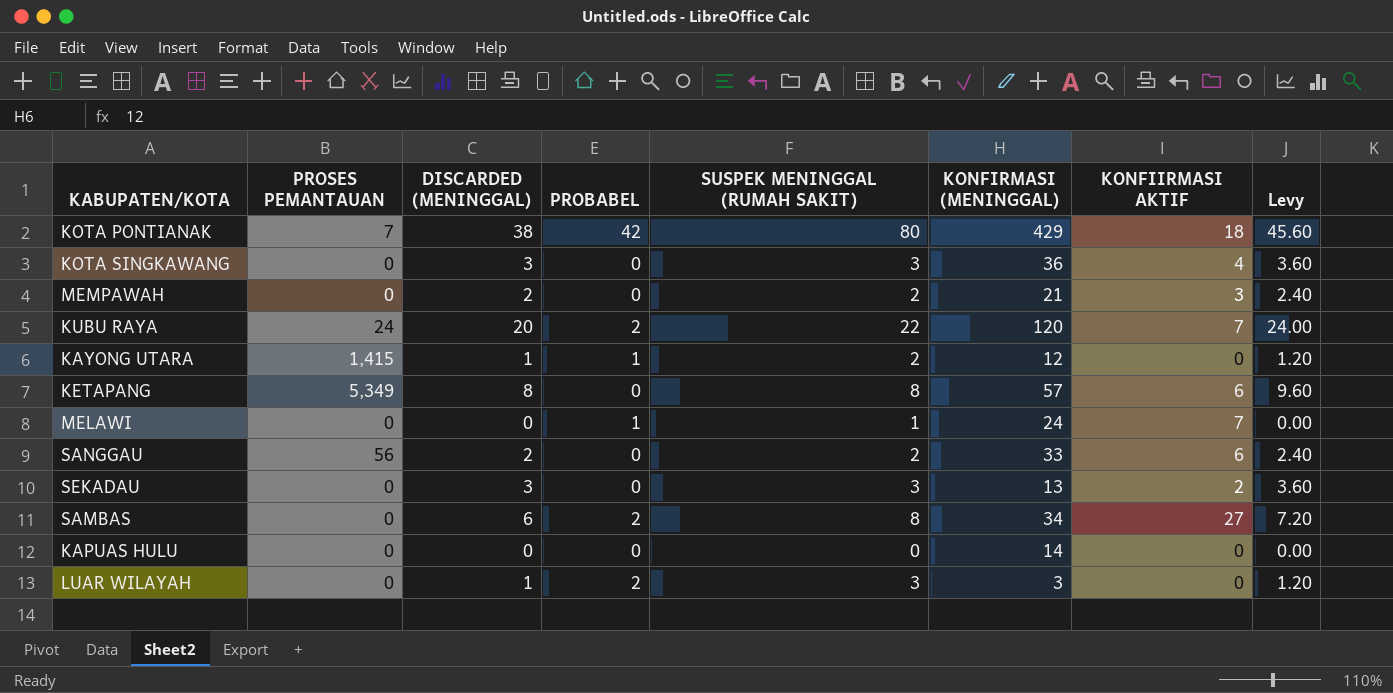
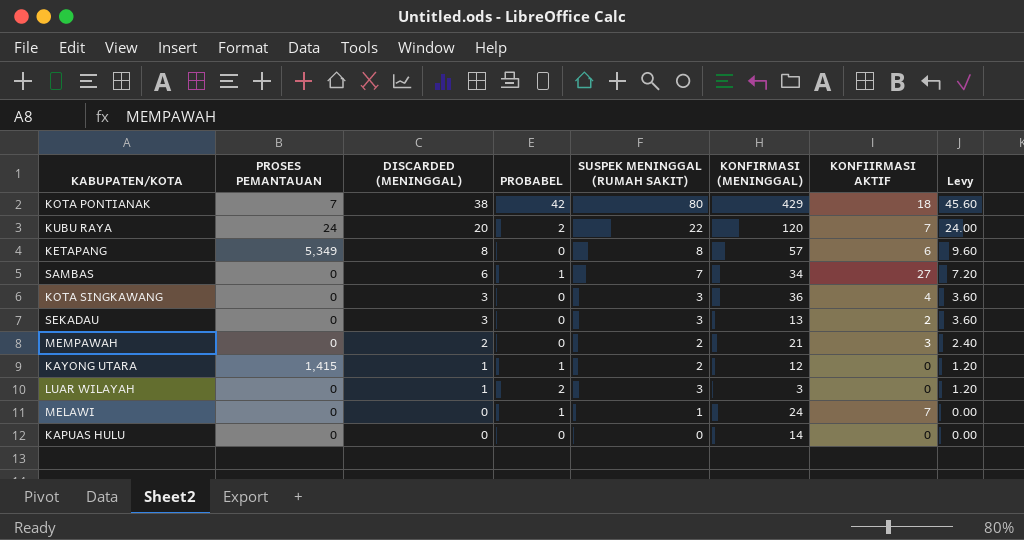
row order: none -> DISCARDED (MENINGGAL) descending
row SANGGAU: 56 | 2 | 0 | 2 | 33 | 6 | 2.40 -> none
SAMBAS | PROBABEL: 2 -> 1
SAMBAS | SUSPEK MENINGGAL (RUMAH SAKIT): 8 -> 7

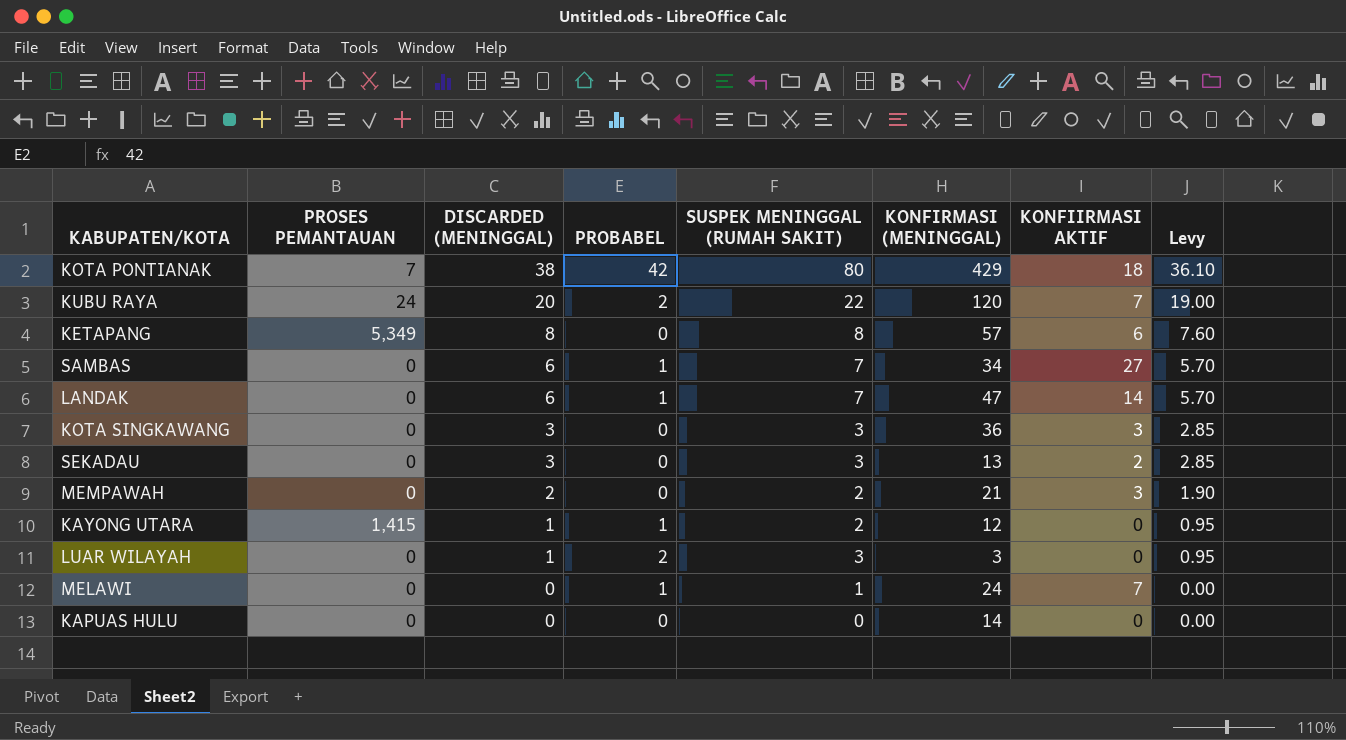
column Levy | formula: [DISCARDED (MENINGGAL)] * 1.2 -> [DISCARDED (MENINGGAL)] * 0.95
row LANDAK: none -> 0 | 6 | 1 | 7 | 47 | 14 | 5.70
KOTA SINGKAWANG | KONFIIRMASI AKTIF: 4 -> 3

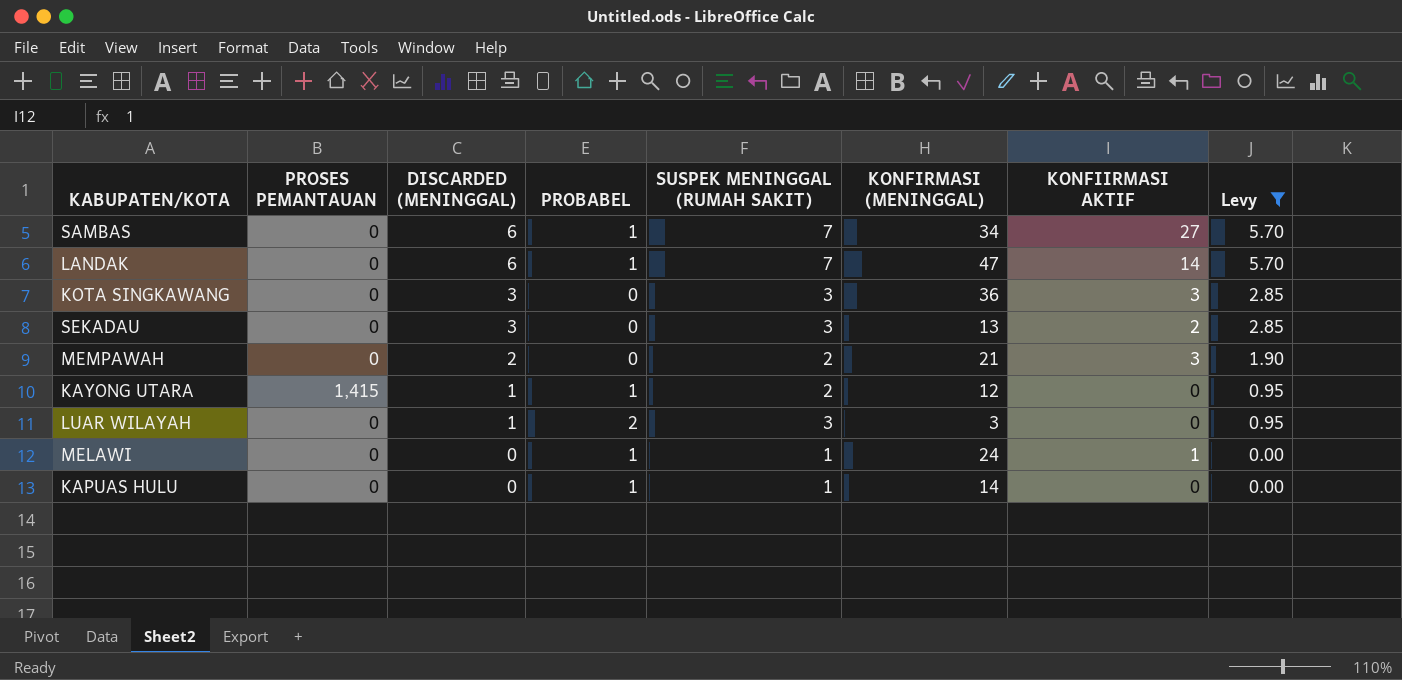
filter: none -> Levy <= 5.70
MELAWI | KONFIIRMASI AKTIF: 7 -> 1
KAPUAS HULU | PROBABEL: 0 -> 1
KAPUAS HULU | SUSPEK MENINGGAL (RUMAH SAKIT): 0 -> 1

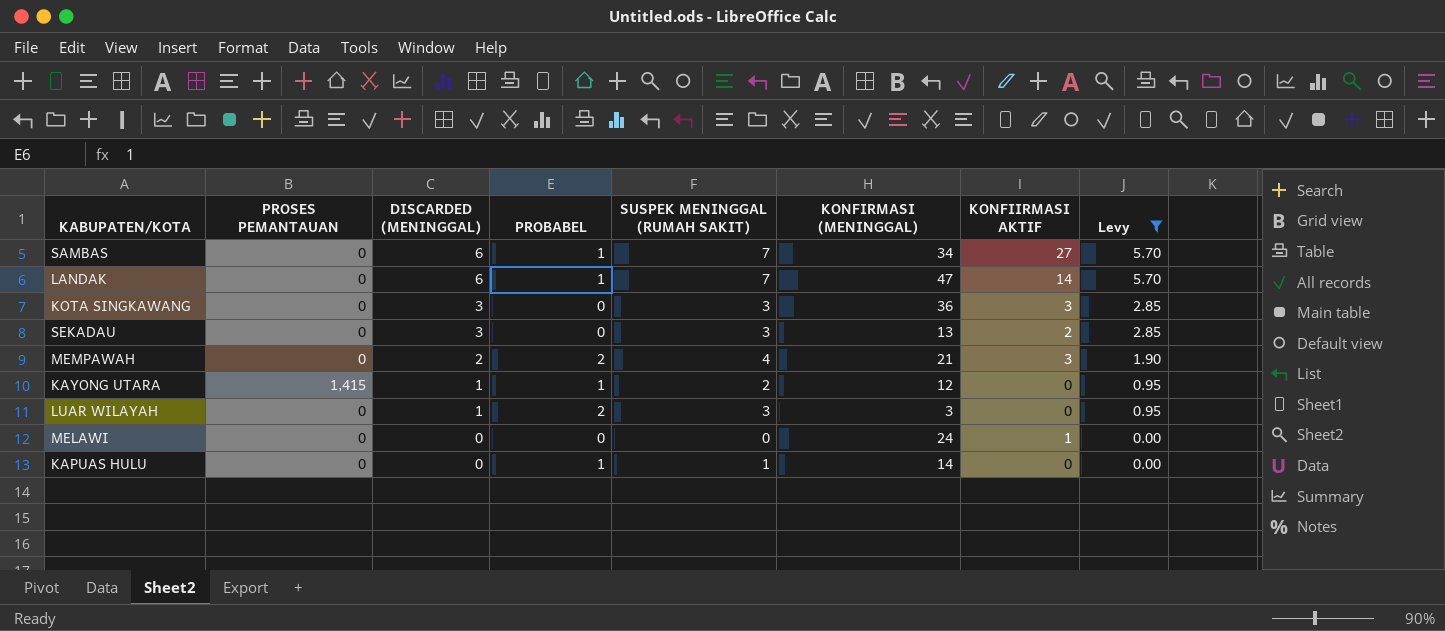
MEMPAWAH | PROBABEL: 0 -> 2
MEMPAWAH | SUSPEK MENINGGAL (RUMAH SAKIT): 2 -> 4
MELAWI | PROBABEL: 1 -> 0
MELAWI | SUSPEK MENINGGAL (RUMAH SAKIT): 1 -> 0

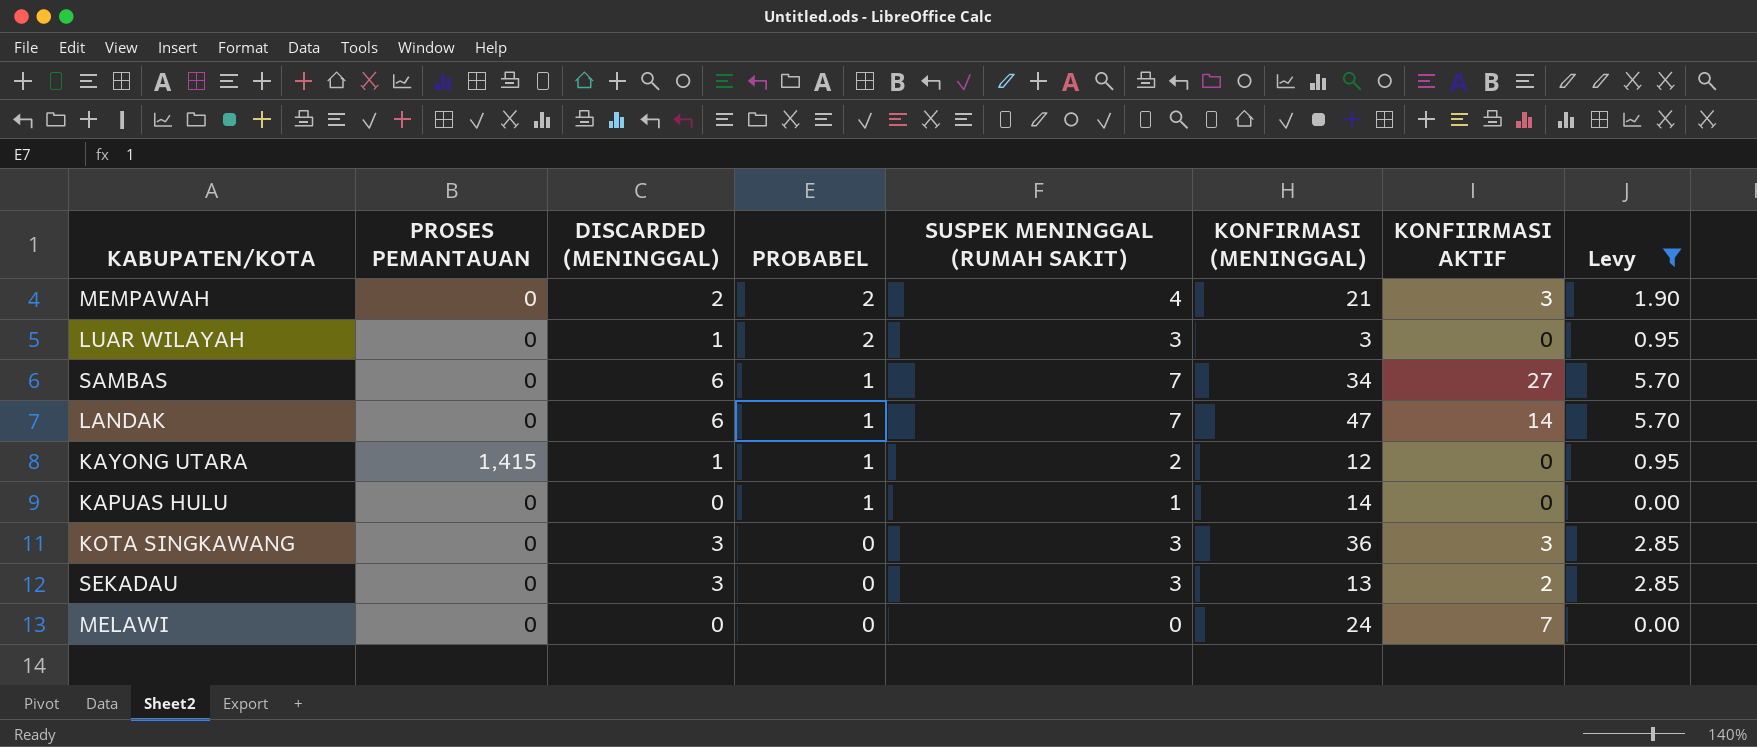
row order: DISCARDED (MENINGGAL) descending -> PROBABEL descending
MELAWI | KONFIIRMASI AKTIF: 1 -> 7

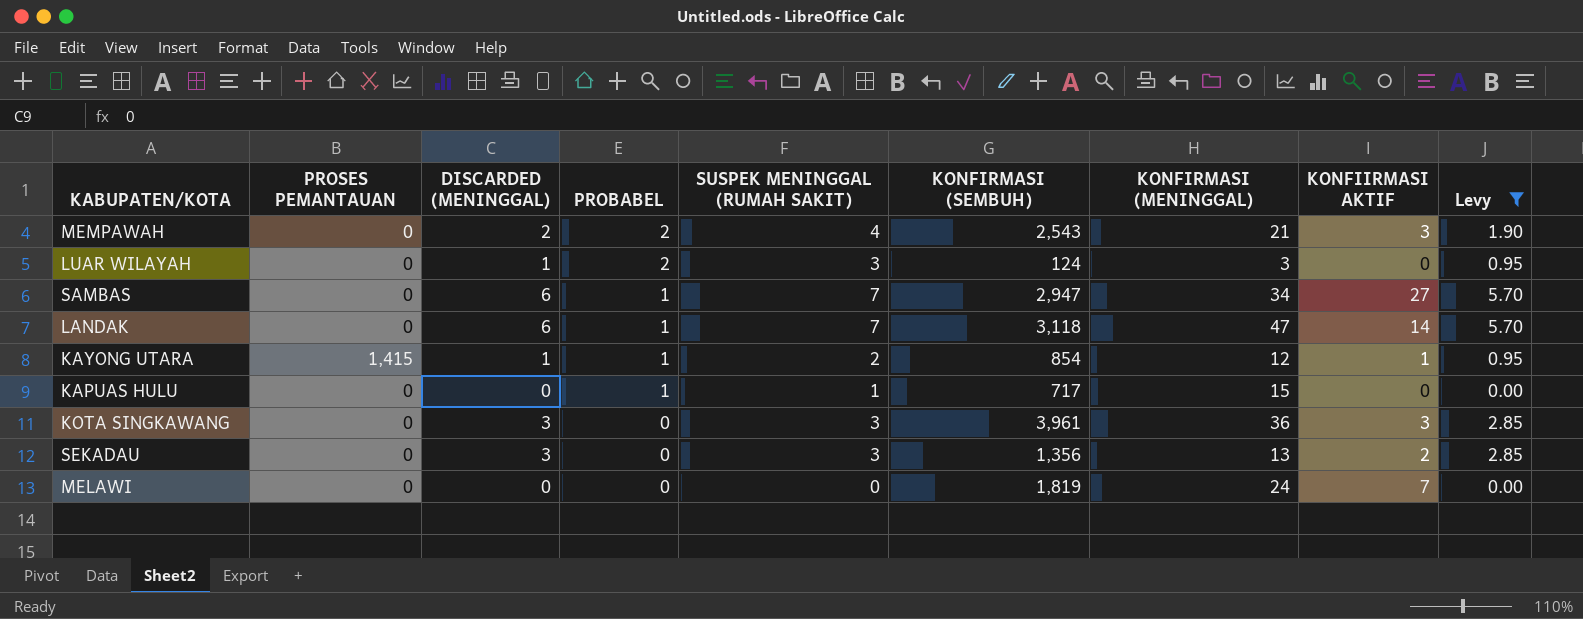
column KONFIRMASI (SEMBUH) | position: none -> 6
KAYONG UTARA | KONFIIRMASI AKTIF: 0 -> 1
KAPUAS HULU | KONFIRMASI (MENINGGAL): 14 -> 15

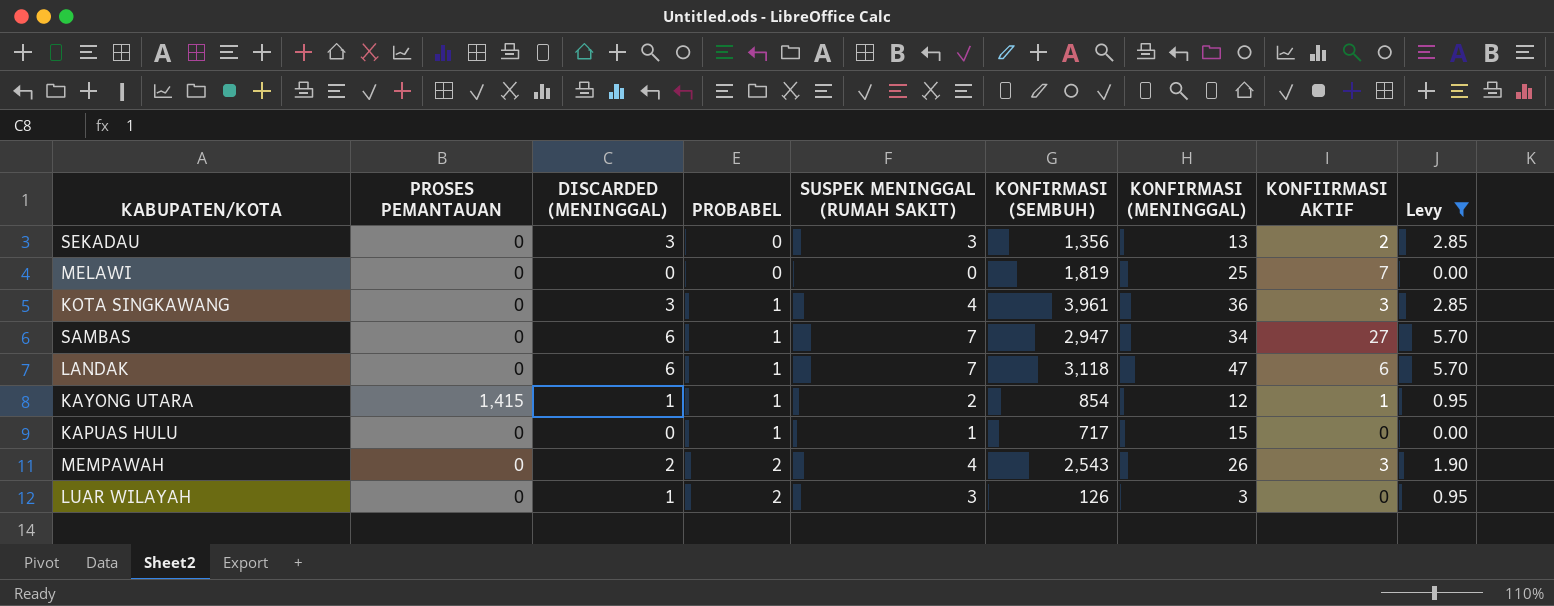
row order: PROBABEL descending -> PROBABEL ascending
MELAWI | KONFIRMASI (MENINGGAL): 24 -> 25
KOTA SINGKAWANG | PROBABEL: 0 -> 1
KOTA SINGKAWANG | SUSPEK MENINGGAL (RUMAH SAKIT): 3 -> 4
LANDAK | KONFIIRMASI AKTIF: 14 -> 6
MEMPAWAH | KONFIRMASI (MENINGGAL): 21 -> 26
LUAR WILAYAH | KONFIRMASI (SEMBUH): 124 -> 126

